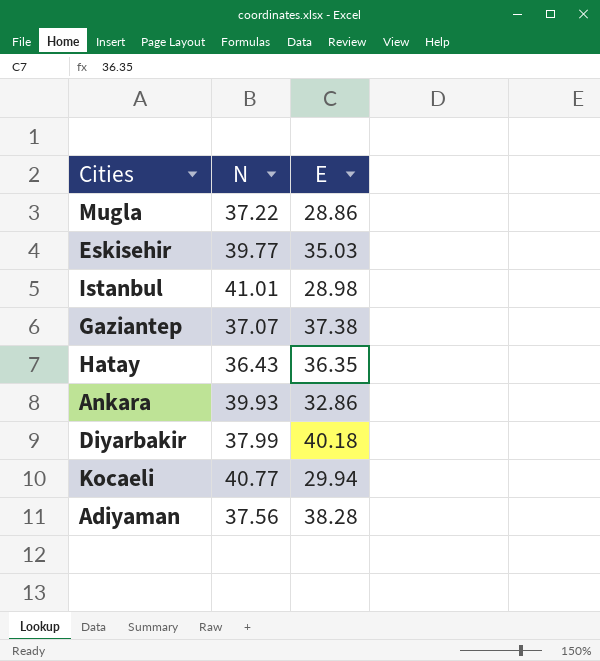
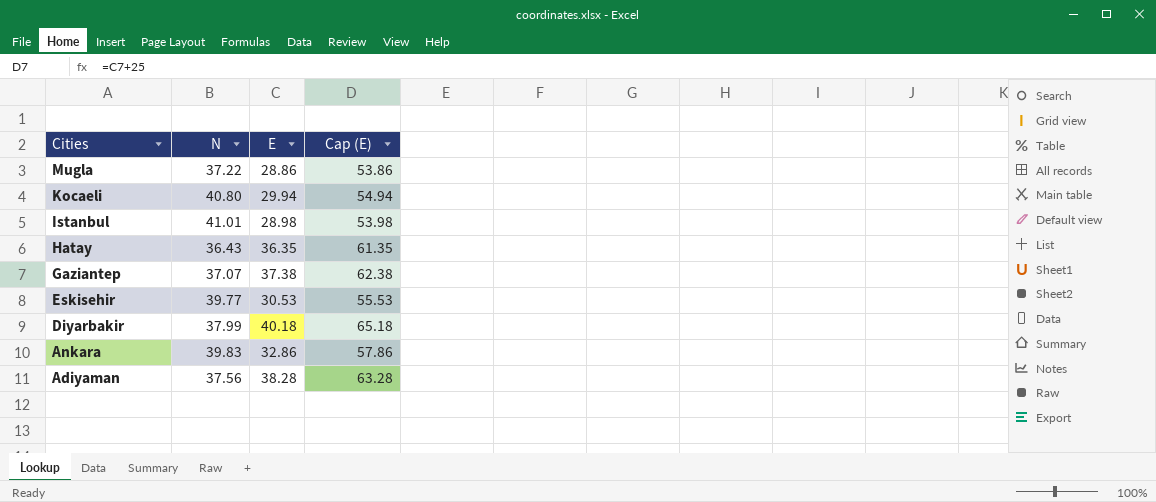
row order: none -> Cities descending
column Cap (E) | formula: none -> [E] + 25
Kocaeli | N: 40.77 -> 40.80
Eskisehir | E: 35.03 -> 30.53
Ankara | N: 39.93 -> 39.83

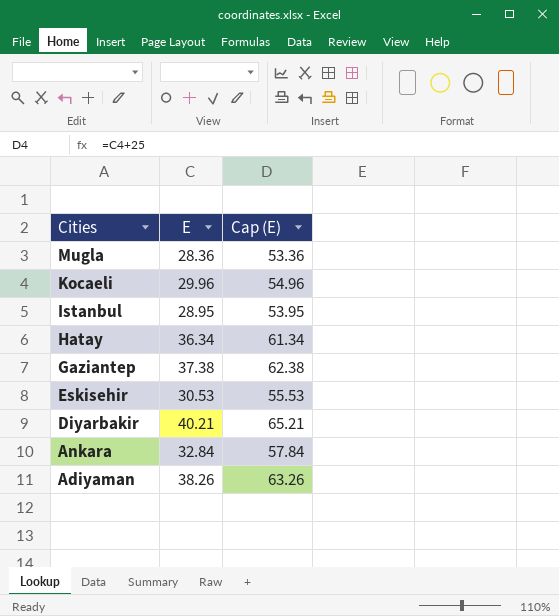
column N | position: 2 -> none
Mugla | E: 28.86 -> 28.36
Mugla | Cap (E): 53.86 -> 53.36
Kocaeli | E: 29.94 -> 29.96
Kocaeli | Cap (E): 54.94 -> 54.96
Istanbul | E: 28.98 -> 28.95
Istanbul | Cap (E): 53.98 -> 53.95
Hatay | E: 36.35 -> 36.34
Hatay | Cap (E): 61.35 -> 61.34
Diyarbakir | E: 40.18 -> 40.21
Diyarbakir | Cap (E): 65.18 -> 65.21
Ankara | E: 32.86 -> 32.84
Ankara | Cap (E): 57.86 -> 57.84
Adiyaman | E: 38.28 -> 38.26
Adiyaman | Cap (E): 63.28 -> 63.26

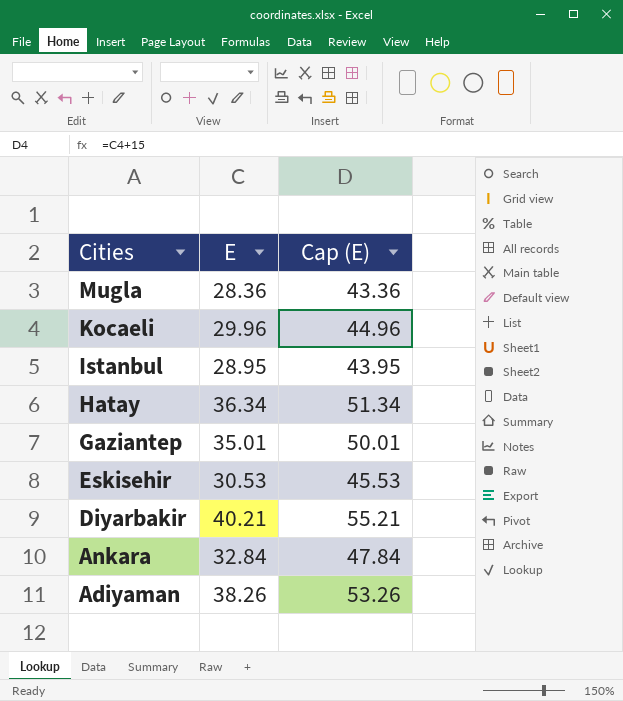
column Cap (E) | formula: [E] + 25 -> [E] + 15
Gaziantep | E: 37.38 -> 35.01

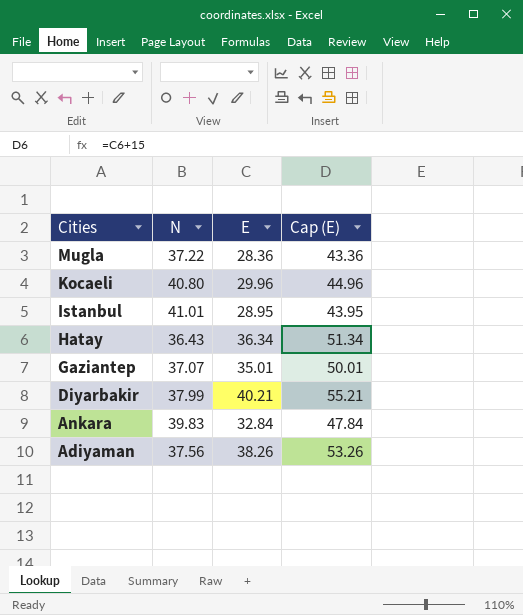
column N | position: none -> 2
row Eskisehir: 30.53 | 45.53 -> none

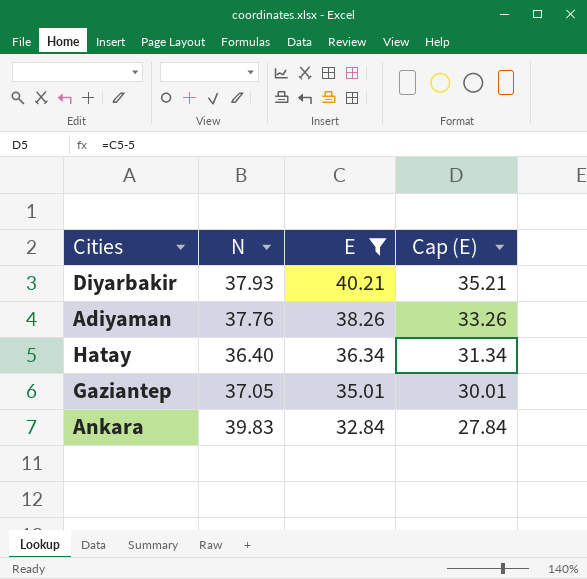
filter: none -> E >= 32.84
row order: Cities descending -> E descending
column Cap (E) | formula: [E] + 15 -> [E] - 5
Diyarbakir | N: 37.99 -> 37.93
Adiyaman | N: 37.56 -> 37.76
Hatay | N: 36.43 -> 36.40
Gaziantep | N: 37.07 -> 37.05

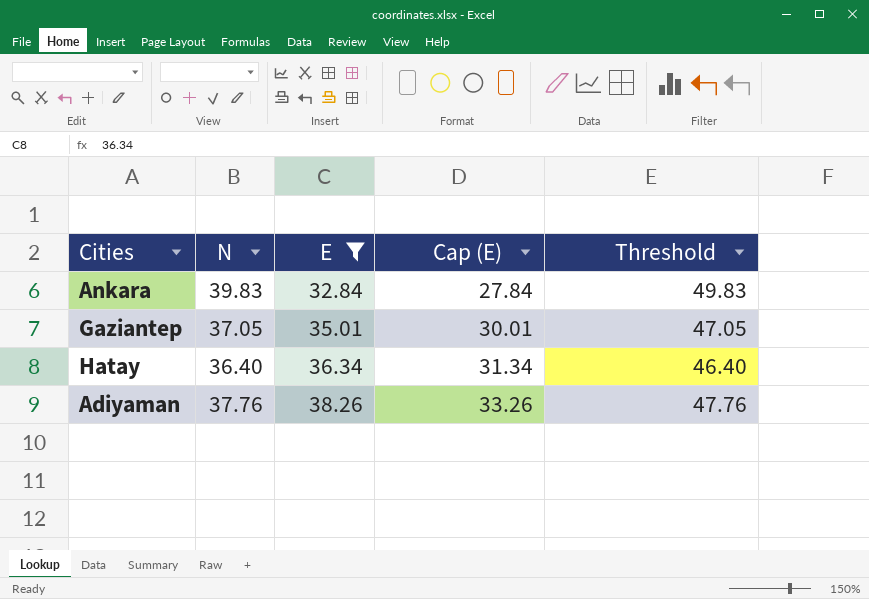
row order: E descending -> E ascending
column Threshold | formula: none -> [N] + 10
row Diyarbakir: 37.93 | 40.21 | 35.21 -> none

